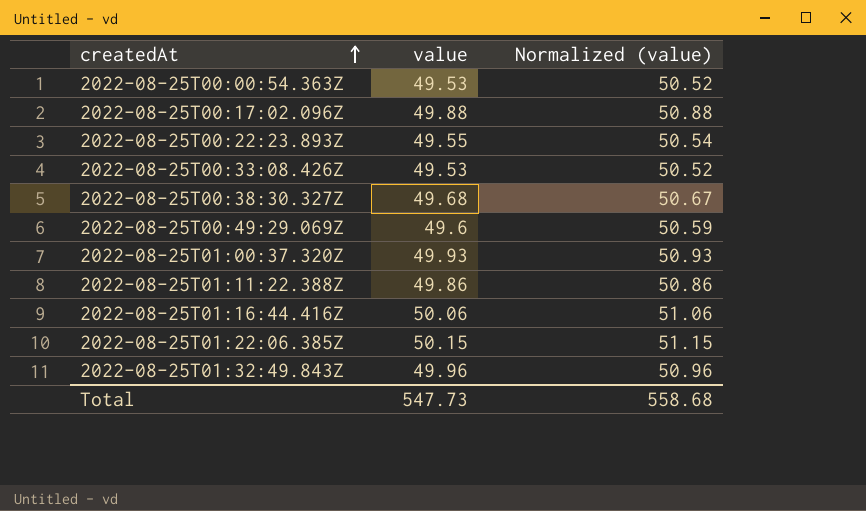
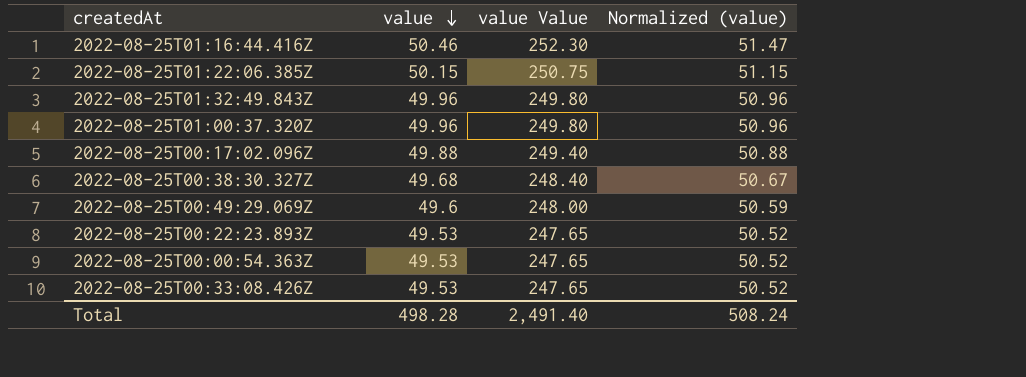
row order: createdAt ascending -> value descending
column value Value | formula: none -> [value] * 5
row 2022-08-25T01:11:22.388Z: 49.86 | 50.86 -> none
2022-08-25T01:16:44.416Z | value: 50.06 -> 50.46
2022-08-25T01:16:44.416Z | Normalized (value): 51.06 -> 51.47
2022-08-25T01:00:37.320Z | value: 49.93 -> 49.96
2022-08-25T01:00:37.320Z | Normalized (value): 50.93 -> 50.96
2022-08-25T00:22:23.893Z | value: 49.55 -> 49.53
2022-08-25T00:22:23.893Z | Normalized (value): 50.54 -> 50.52
Total | value: 547.73 -> 498.28
Total | Normalized (value): 558.68 -> 508.24

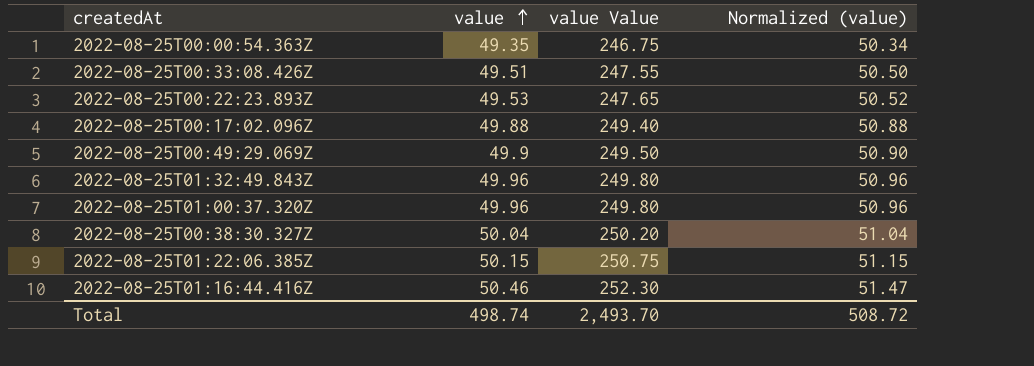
row order: value descending -> value ascending
2022-08-25T00:00:54.363Z | value: 49.53 -> 49.35
2022-08-25T00:00:54.363Z | value Value: 247.65 -> 246.75
2022-08-25T00:00:54.363Z | Normalized (value): 50.52 -> 50.34
2022-08-25T00:33:08.426Z | value: 49.53 -> 49.51
2022-08-25T00:33:08.426Z | value Value: 247.65 -> 247.55
2022-08-25T00:33:08.426Z | Normalized (value): 50.52 -> 50.50
2022-08-25T00:49:29.069Z | value: 49.6 -> 49.9
2022-08-25T00:49:29.069Z | value Value: 248.00 -> 249.50
2022-08-25T00:49:29.069Z | Normalized (value): 50.59 -> 50.90
2022-08-25T00:38:30.327Z | value: 49.68 -> 50.04
2022-08-25T00:38:30.327Z | value Value: 248.40 -> 250.20
2022-08-25T00:38:30.327Z | Normalized (value): 50.67 -> 51.04
Total | value: 498.28 -> 498.74
Total | value Value: 2,491.40 -> 2,493.70
Total | Normalized (value): 508.24 -> 508.72

